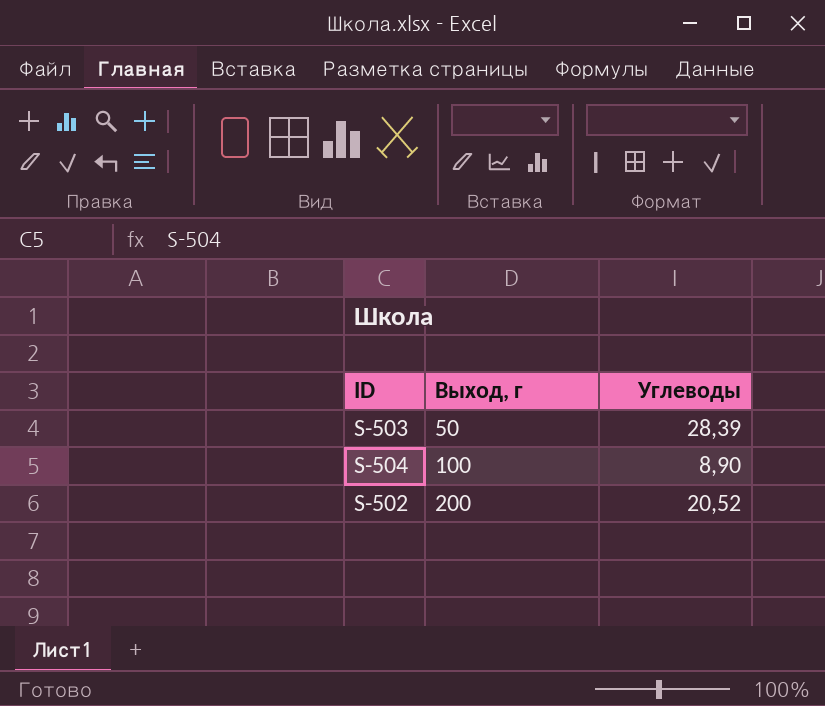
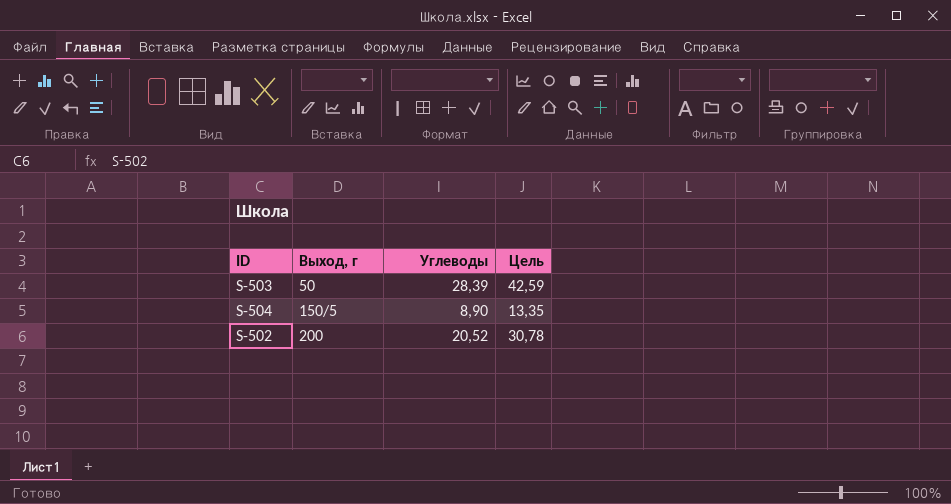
column Цель | formula: none -> [Углеводы] * 1,5
S-504 | Выход, г: 100 -> 150/5

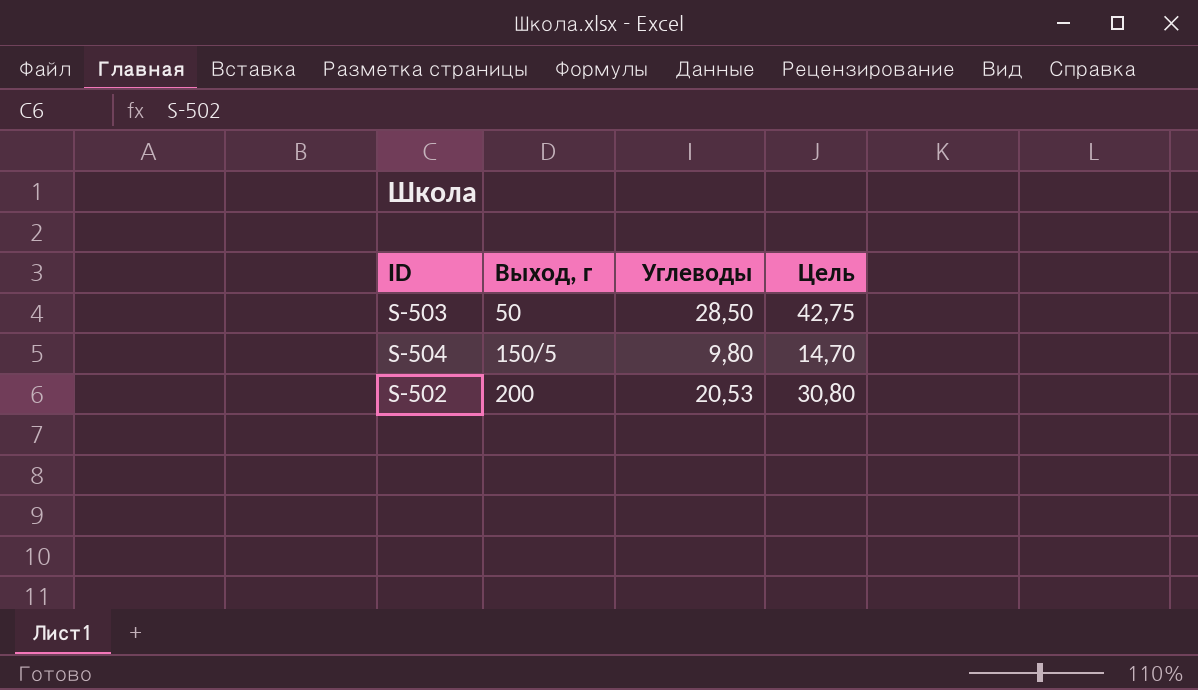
S-503 | Углеводы: 28,39 -> 28,50
S-503 | Цель: 42,59 -> 42,75
S-504 | Углеводы: 8,90 -> 9,80
S-504 | Цель: 13,35 -> 14,70
S-502 | Углеводы: 20,52 -> 20,53
S-502 | Цель: 30,78 -> 30,80

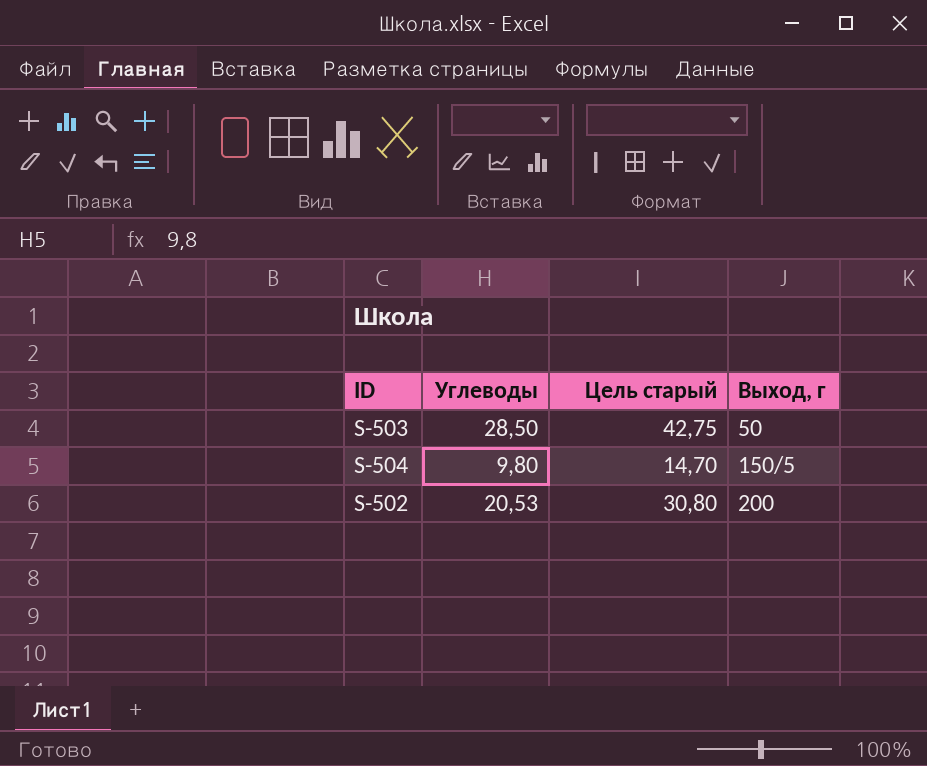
column name: Цель -> Цель старый
column Выход, г | position: 2 -> 4

